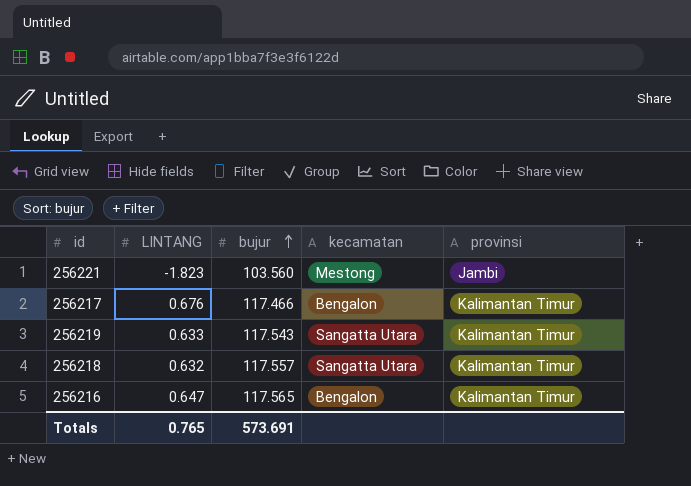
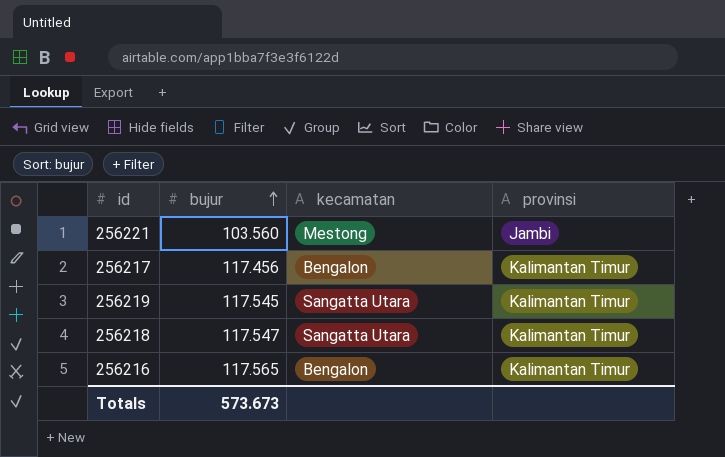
column LINTANG | position: 2 -> none
256217 | bujur: 117.466 -> 117.456
256219 | bujur: 117.543 -> 117.545
256218 | bujur: 117.557 -> 117.547
Totals | bujur: 573.691 -> 573.673

